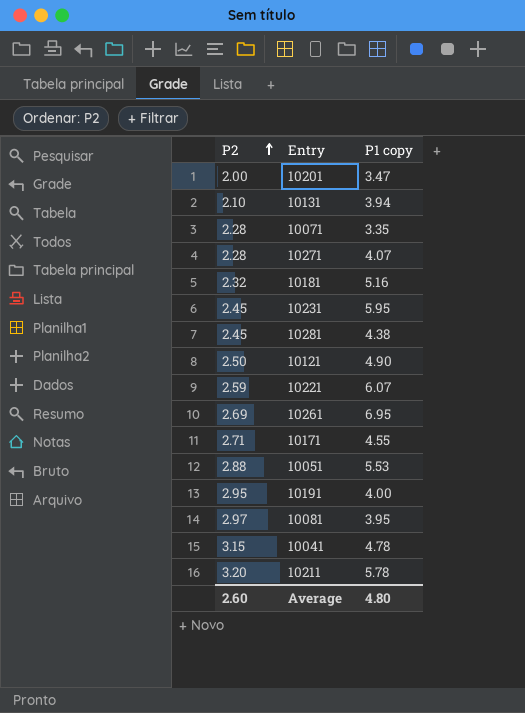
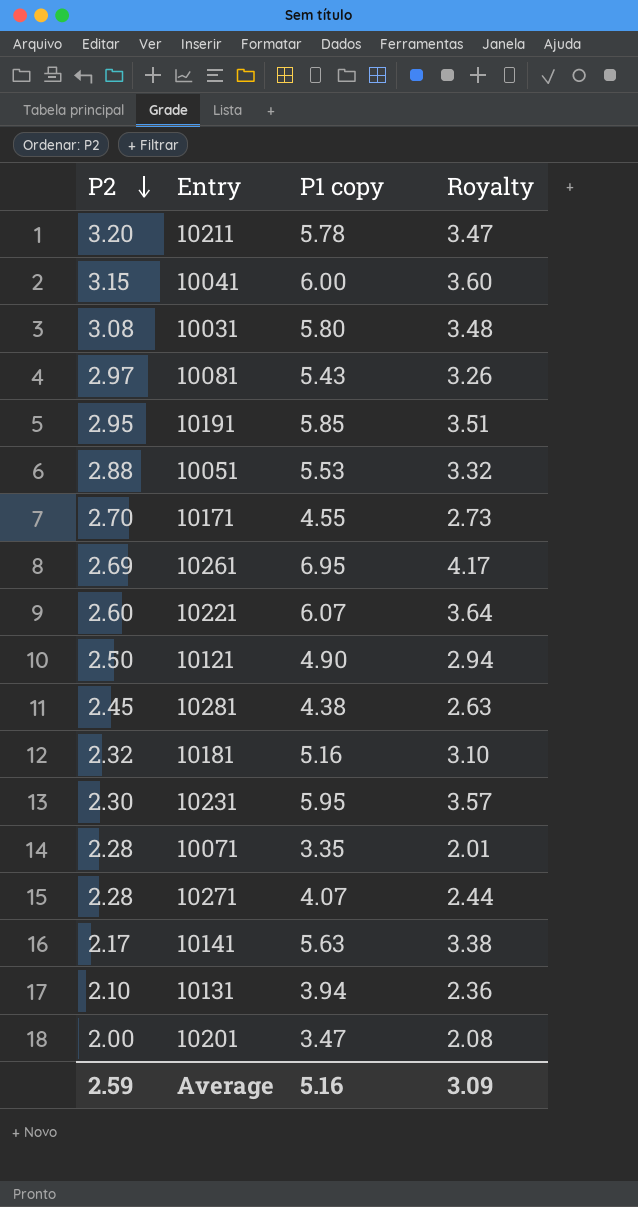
row order: P2 ascending -> P2 descending
column Royalty | formula: none -> [P1 copy] * 0.6
10041 | P1 copy: 4.78 -> 6.00
row 10031: none -> 3.08 | 5.80 | 3.48
10081 | P1 copy: 3.95 -> 5.43
10191 | P1 copy: 4.00 -> 5.85
10171 | P2: 2.71 -> 2.70
10221 | P2: 2.59 -> 2.60
10231 | P2: 2.45 -> 2.30
row 10141: none -> 2.17 | 5.63 | 3.38
Average | P2: 2.60 -> 2.59
Average | P1 copy: 4.80 -> 5.16

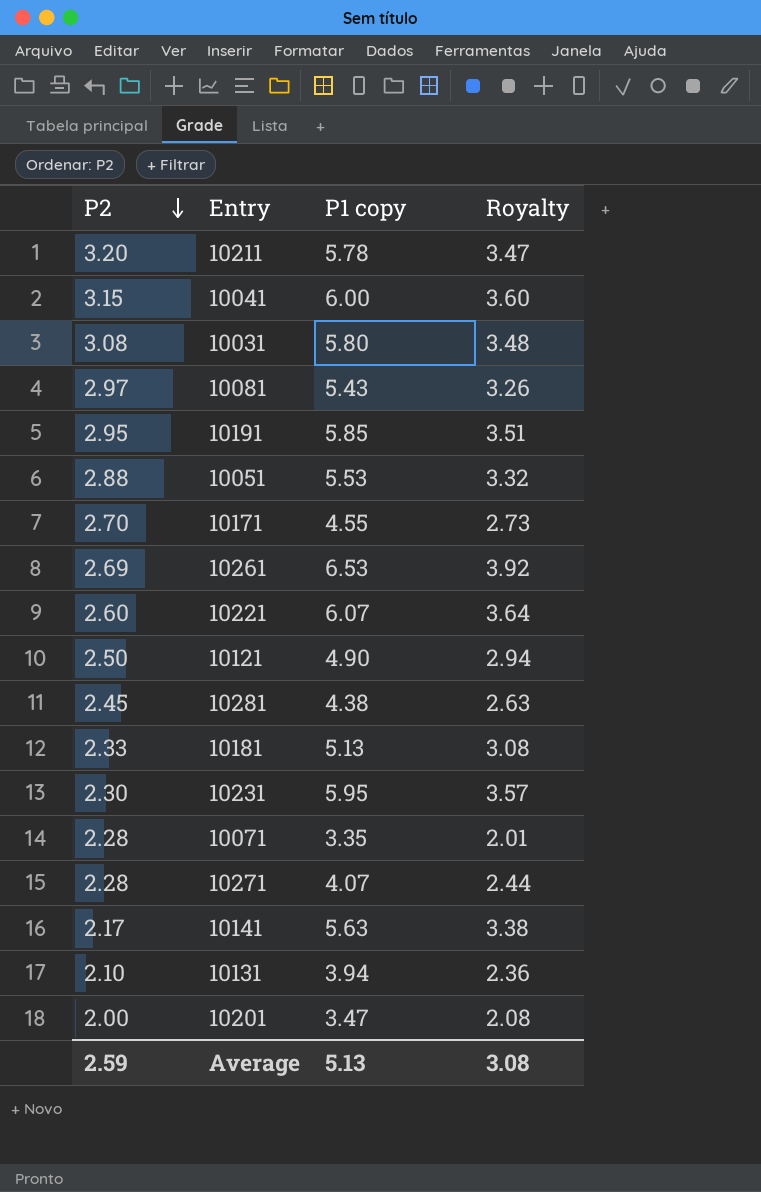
10261 | P1 copy: 6.95 -> 6.53
10261 | Royalty: 4.17 -> 3.92
10181 | P2: 2.32 -> 2.33
10181 | P1 copy: 5.16 -> 5.13
10181 | Royalty: 3.10 -> 3.08
Average | P1 copy: 5.16 -> 5.13
Average | Royalty: 3.09 -> 3.08

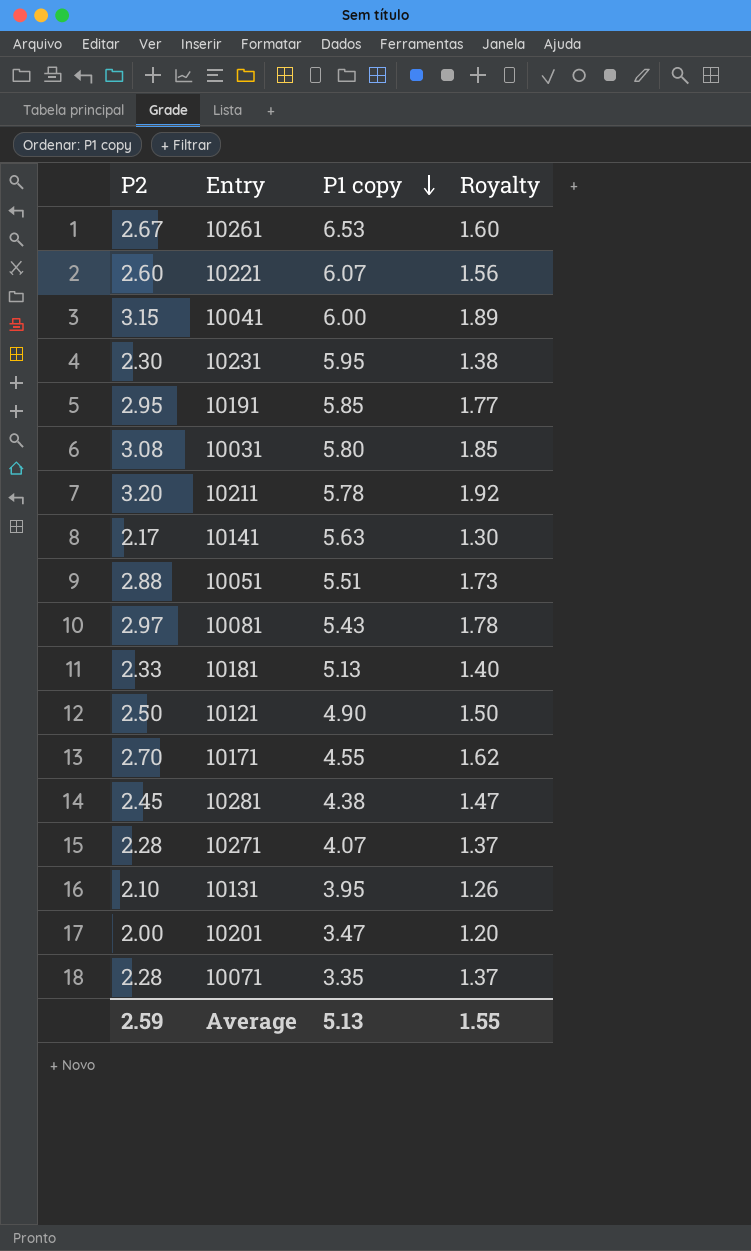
row order: P2 descending -> P1 copy descending
column Royalty | formula: [P1 copy] * 0.6 -> [P2] * 0.6
10261 | P2: 2.69 -> 2.67
10051 | P1 copy: 5.53 -> 5.51
10131 | P1 copy: 3.94 -> 3.95
Average | Royalty: 3.08 -> 1.55

